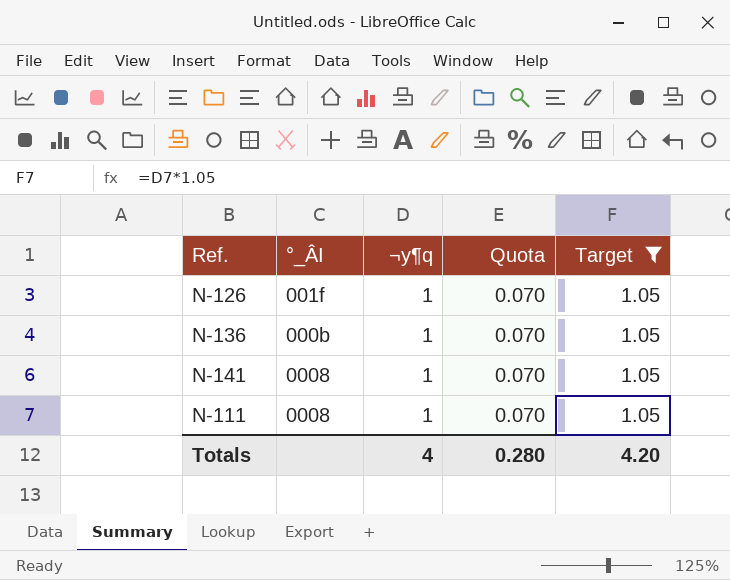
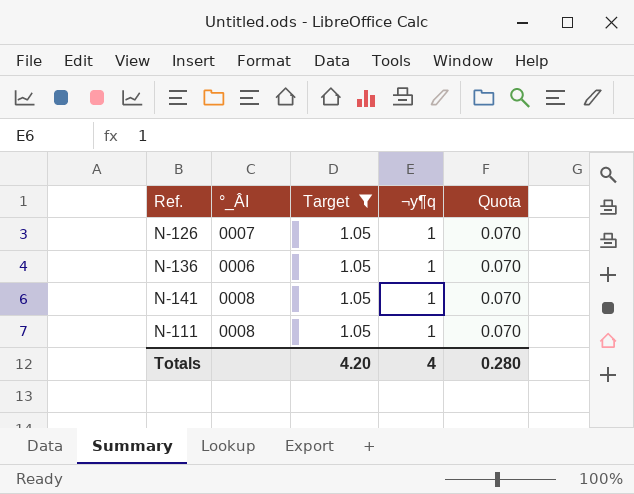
column Target | position: 5 -> 3
N-126 | °_ÂI: 001f -> 0007
N-136 | °_ÂI: 000b -> 0006

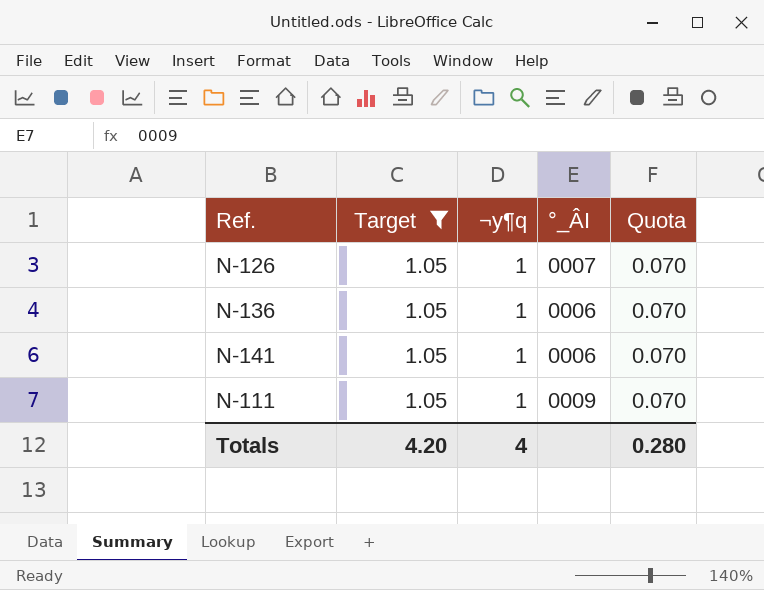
column °_ÂI | position: 2 -> 4
N-141 | °_ÂI: 0008 -> 0006
N-111 | °_ÂI: 0008 -> 0009

